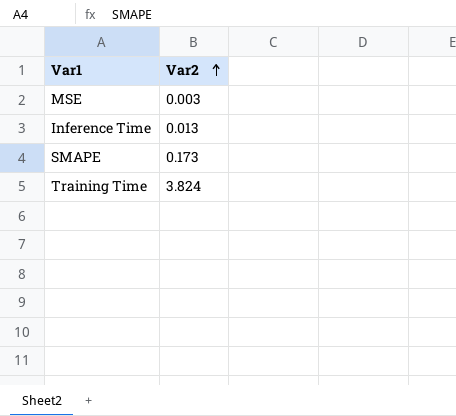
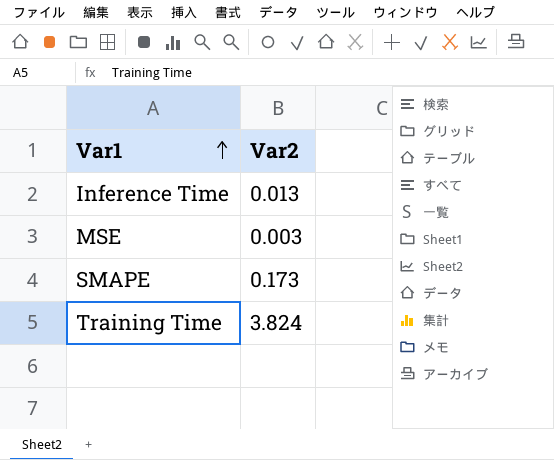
row order: Var2 ascending -> Var1 ascending

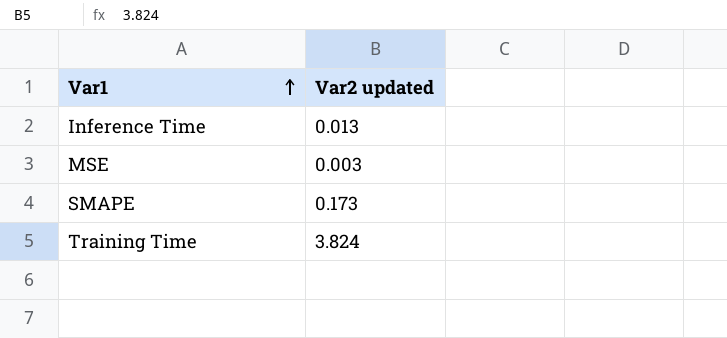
column name: Var2 -> Var2 updated

